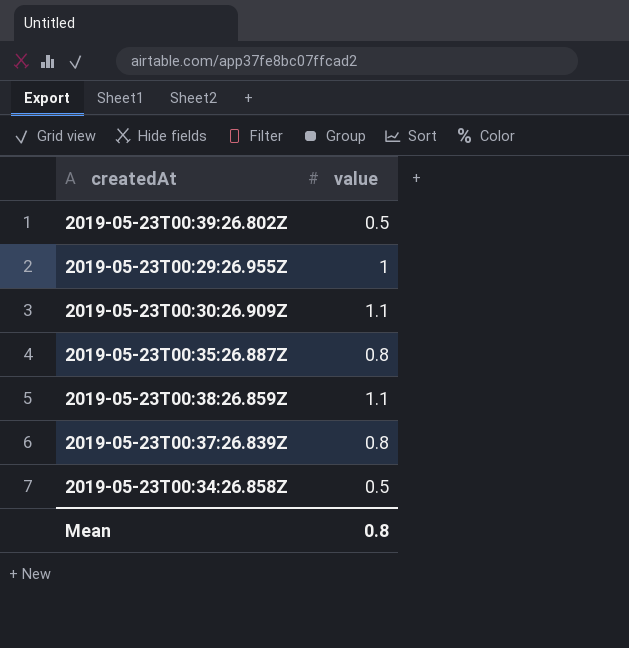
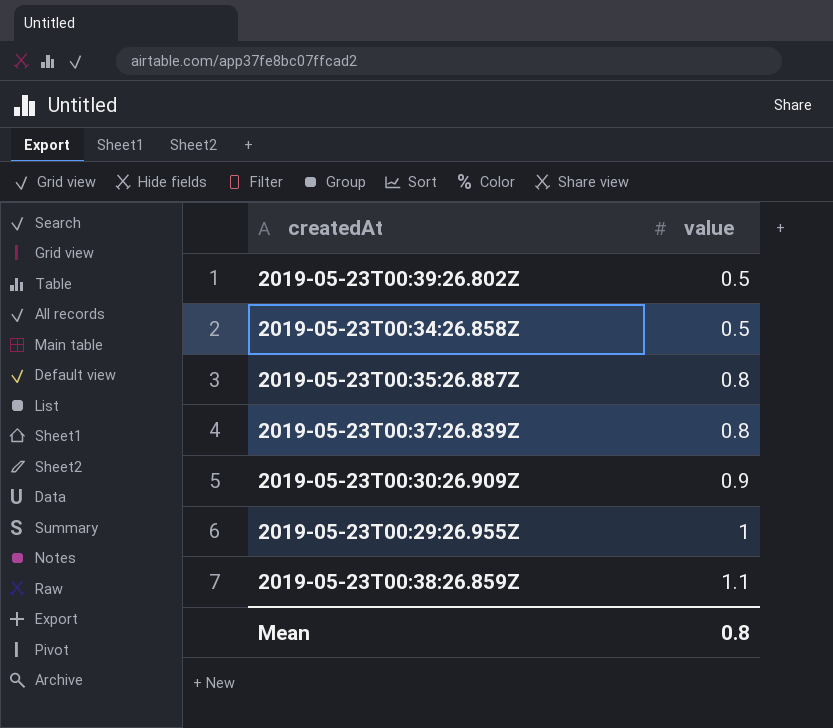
row order: none -> value ascending
2019-05-23T00:30:26.909Z | value: 1.1 -> 0.9

